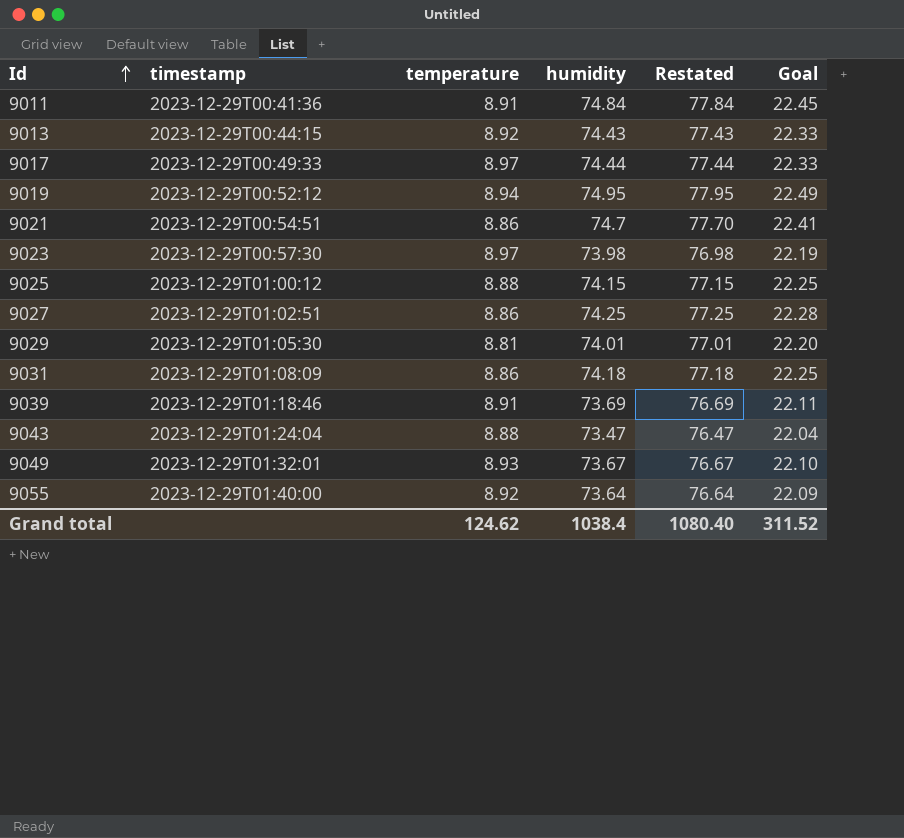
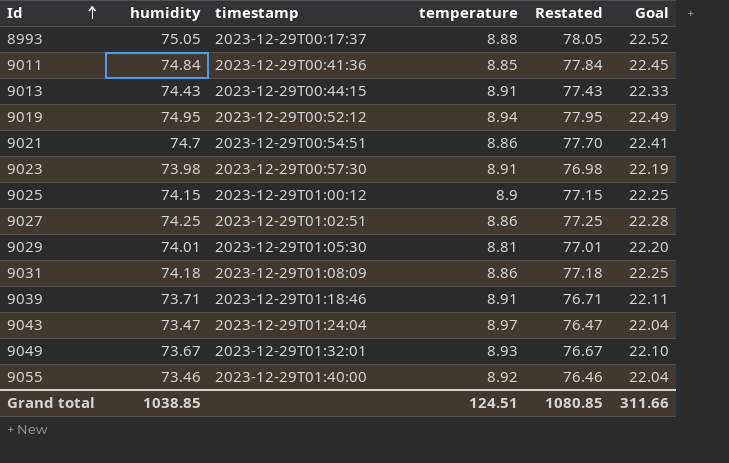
column humidity | position: 4 -> 2
row 9017: 2023-12-29T00:49:33 | 8.97 | 74.44 | 77.44 | 22.33 -> none
row 8993: none -> 75.05 | 2023-12-29T00:17:37 | 8.88 | 78.05 | 22.52
9011 | temperature: 8.91 -> 8.85
9013 | temperature: 8.92 -> 8.91
9023 | temperature: 8.97 -> 8.91
9025 | temperature: 8.88 -> 8.9
9039 | humidity: 73.69 -> 73.71
9039 | Restated: 76.69 -> 76.71
9043 | temperature: 8.88 -> 8.97
9055 | humidity: 73.64 -> 73.46
9055 | Restated: 76.64 -> 76.46
9055 | Goal: 22.09 -> 22.04
Grand total | humidity: 1038.4 -> 1038.85
Grand total | temperature: 124.62 -> 124.51
Grand total | Restated: 1080.40 -> 1080.85
Grand total | Goal: 311.52 -> 311.66

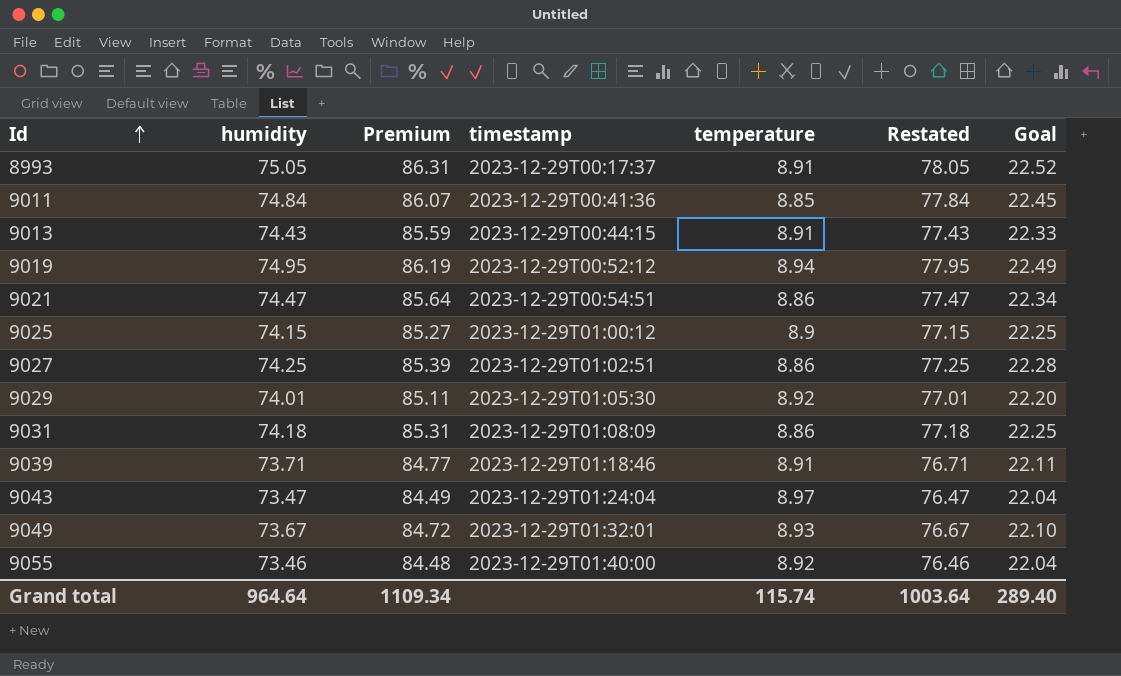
column Premium | formula: none -> [humidity] * 1.15
row 9023: 73.98 | 2023-12-29T00:57:30 | 8.91 | 76.98 | 22.19 -> none
8993 | temperature: 8.88 -> 8.91
9021 | humidity: 74.7 -> 74.47
9021 | Restated: 77.70 -> 77.47
9021 | Goal: 22.41 -> 22.34
9029 | temperature: 8.81 -> 8.92
Grand total | humidity: 1038.85 -> 964.64
Grand total | temperature: 124.51 -> 115.74
Grand total | Restated: 1080.85 -> 1003.64
Grand total | Goal: 311.66 -> 289.40

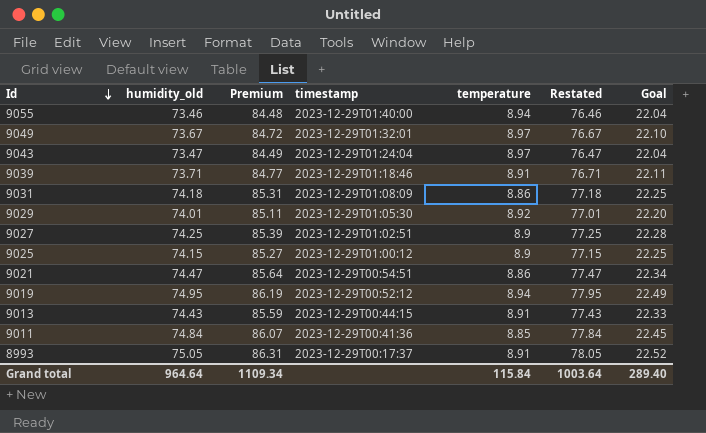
row order: Id ascending -> Id descending
column name: humidity -> humidity_old
9055 | temperature: 8.92 -> 8.94
9049 | temperature: 8.93 -> 8.97
9027 | temperature: 8.86 -> 8.9
Grand total | temperature: 115.74 -> 115.84

